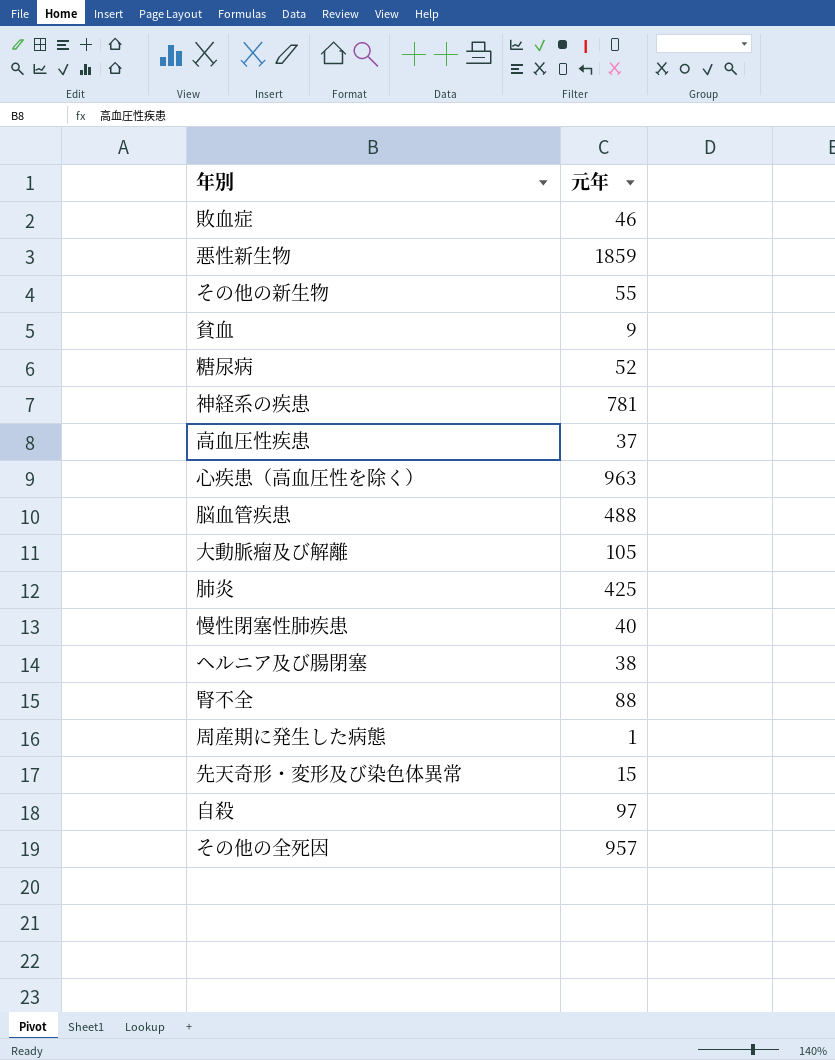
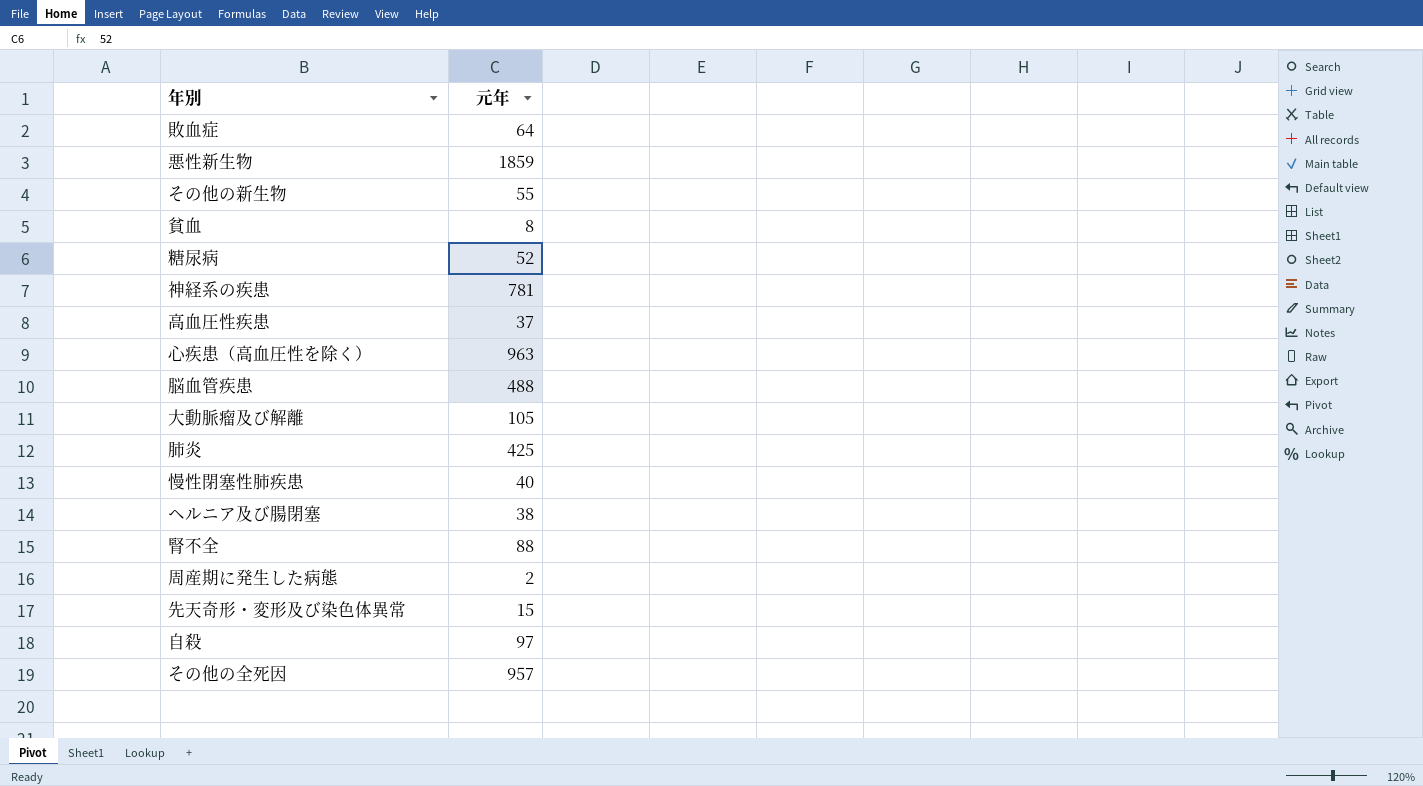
敗血症 | 元年: 46 -> 64
貧血 | 元年: 9 -> 8
周産期に発生した病態 | 元年: 1 -> 2

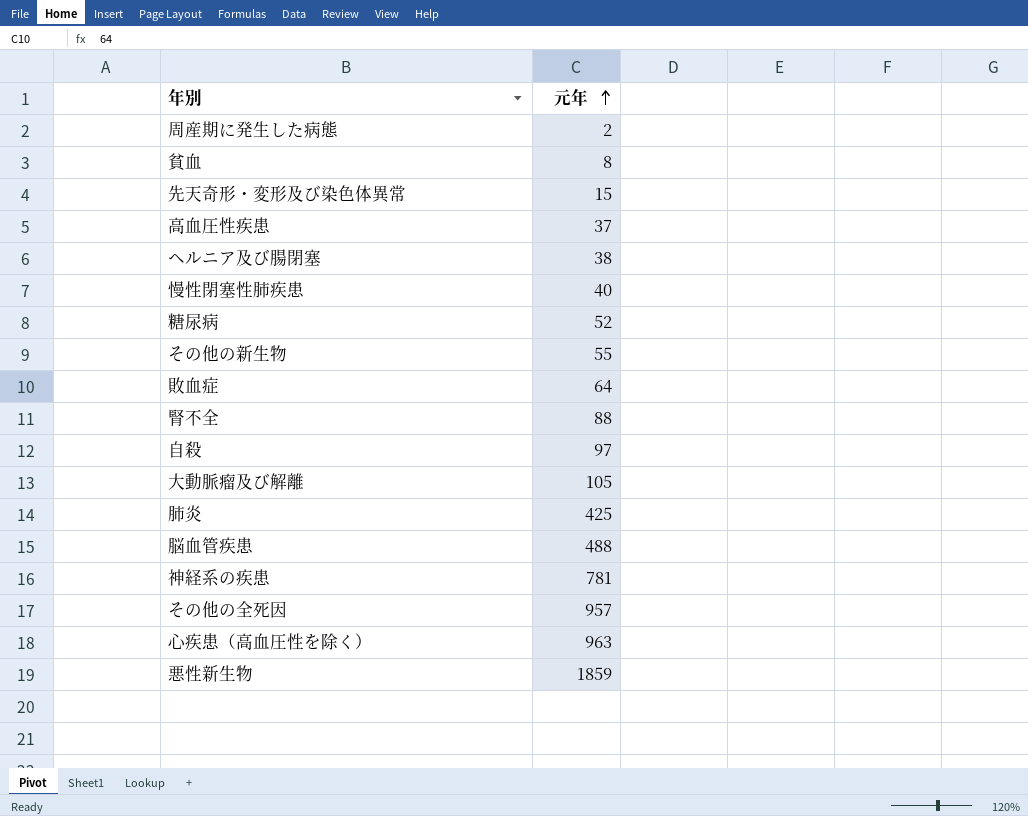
row order: none -> 元年 ascending

